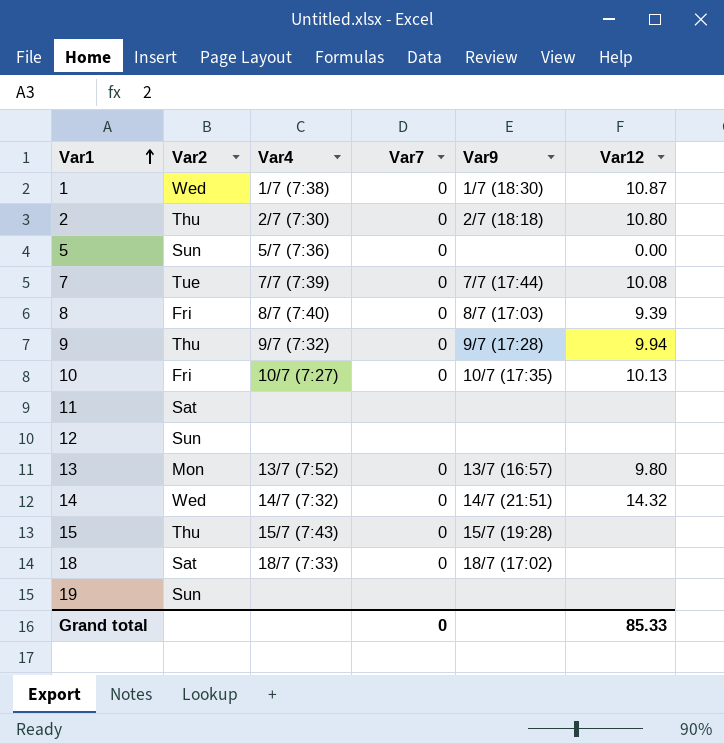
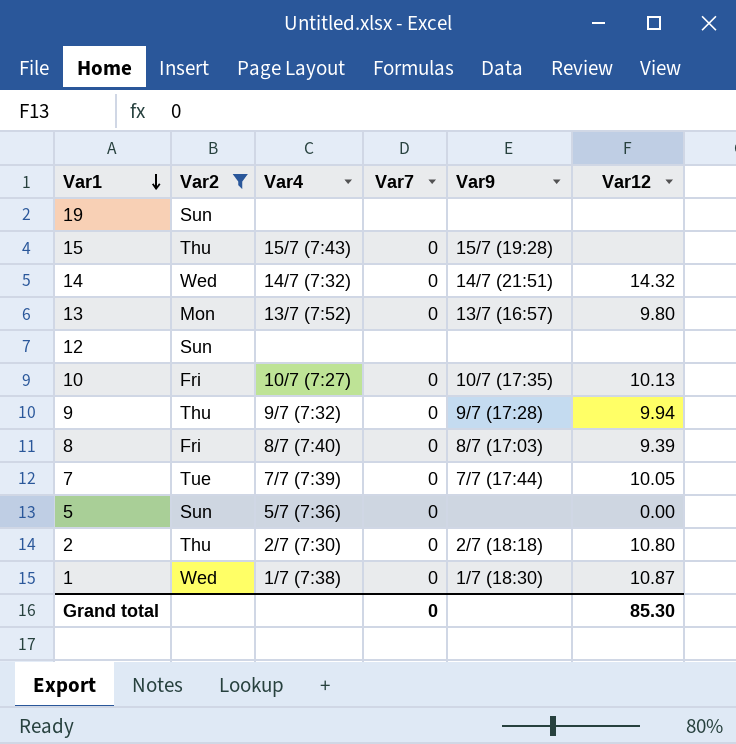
filter: none -> Var2 != Sat
row order: Var1 ascending -> Var1 descending
7 | Var12: 10.08 -> 10.05
Grand total | Var12: 85.33 -> 85.30

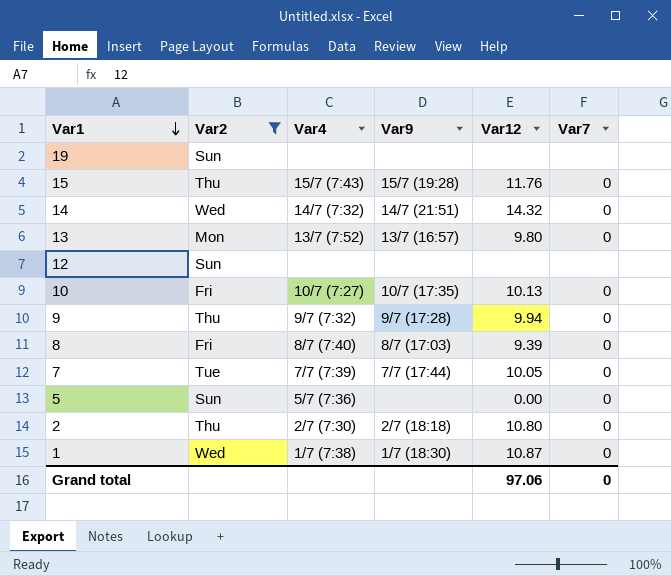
column Var7 | position: 4 -> 6
15 | Var12: none -> 11.76
Grand total | Var12: 85.30 -> 97.06

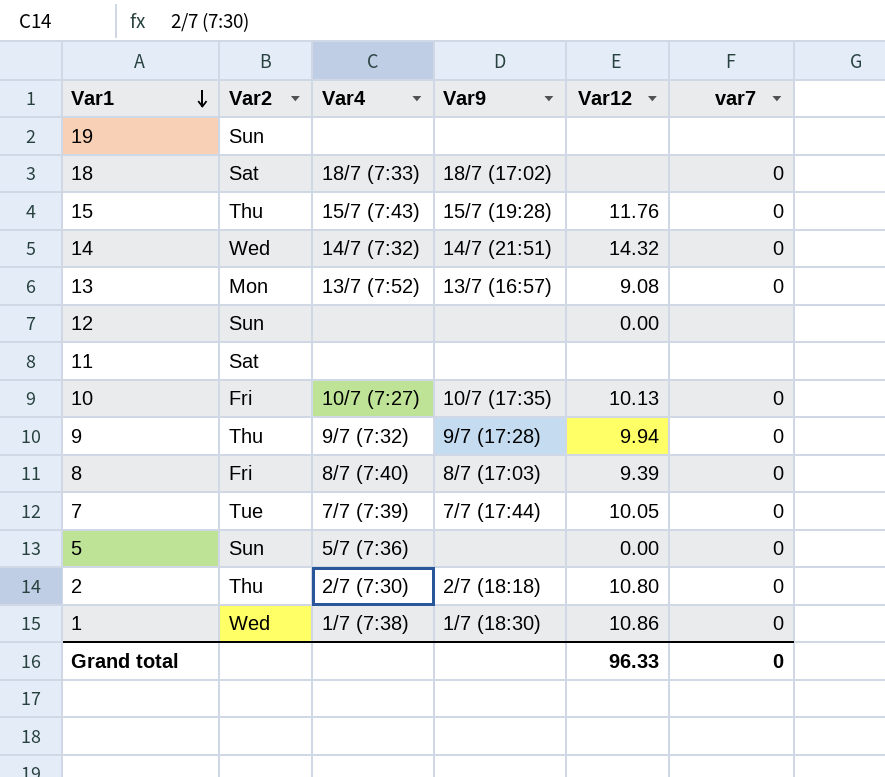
filter: Var2 != Sat -> none
column name: Var7 -> var7
13 | Var12: 9.80 -> 9.08
12 | Var12: none -> 0.00
1 | Var12: 10.87 -> 10.86
Grand total | Var12: 97.06 -> 96.33

